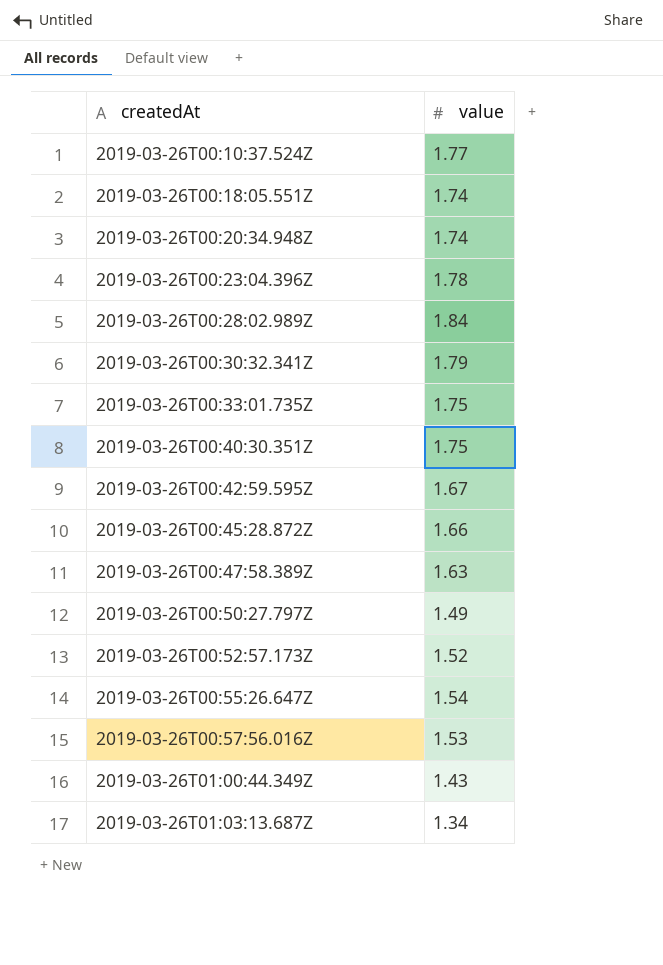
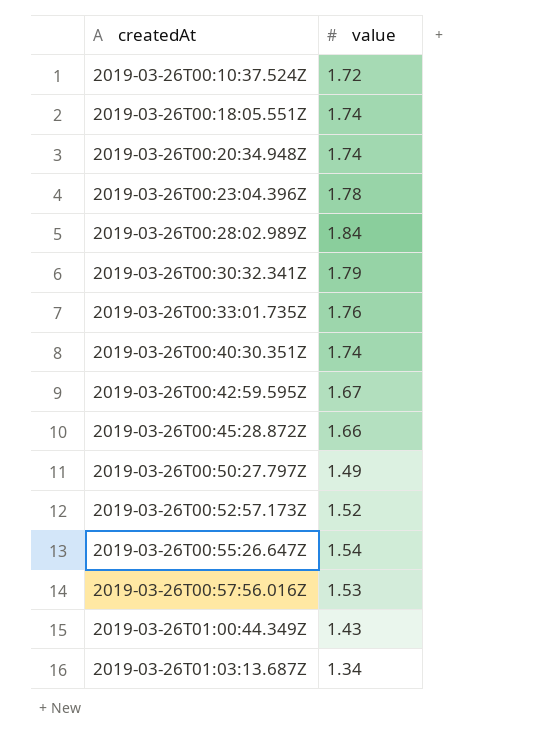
row 2019-03-26T00:47:58.389Z: 1.63 -> none
2019-03-26T00:10:37.524Z | value: 1.77 -> 1.72
2019-03-26T00:33:01.735Z | value: 1.75 -> 1.76
2019-03-26T00:40:30.351Z | value: 1.75 -> 1.74

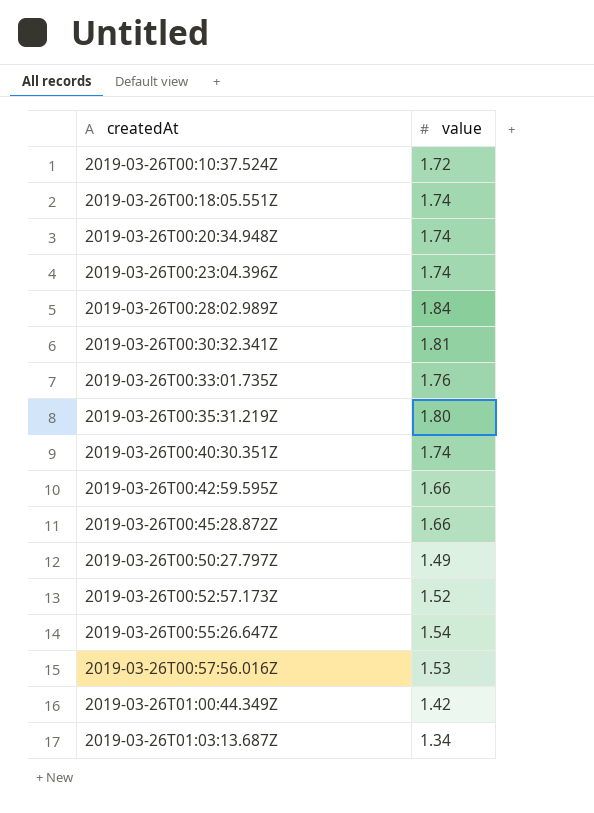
2019-03-26T00:23:04.396Z | value: 1.78 -> 1.74
2019-03-26T00:30:32.341Z | value: 1.79 -> 1.81
row 2019-03-26T00:35:31.219Z: none -> 1.80
2019-03-26T00:42:59.595Z | value: 1.67 -> 1.66
2019-03-26T01:00:44.349Z | value: 1.43 -> 1.42

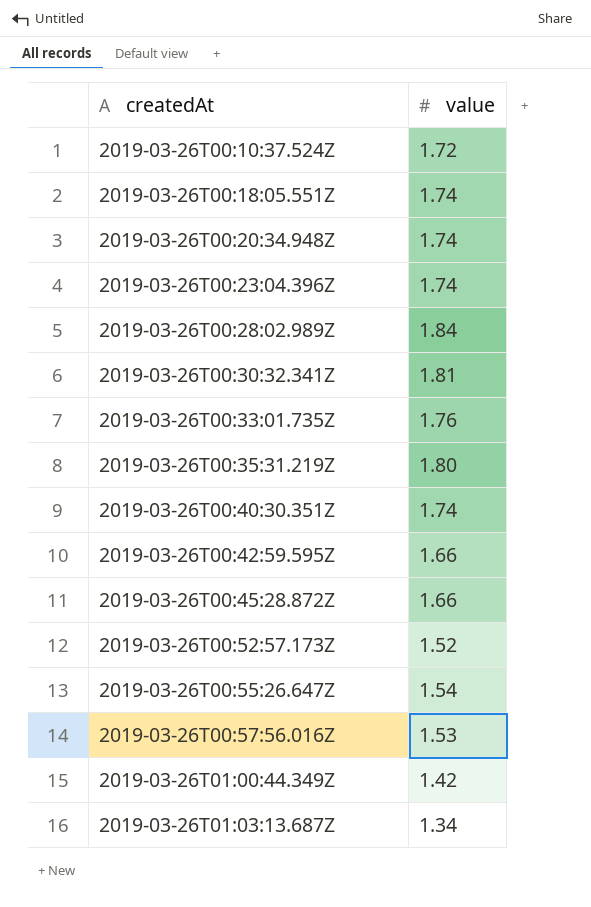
row 2019-03-26T00:50:27.797Z: 1.49 -> none

